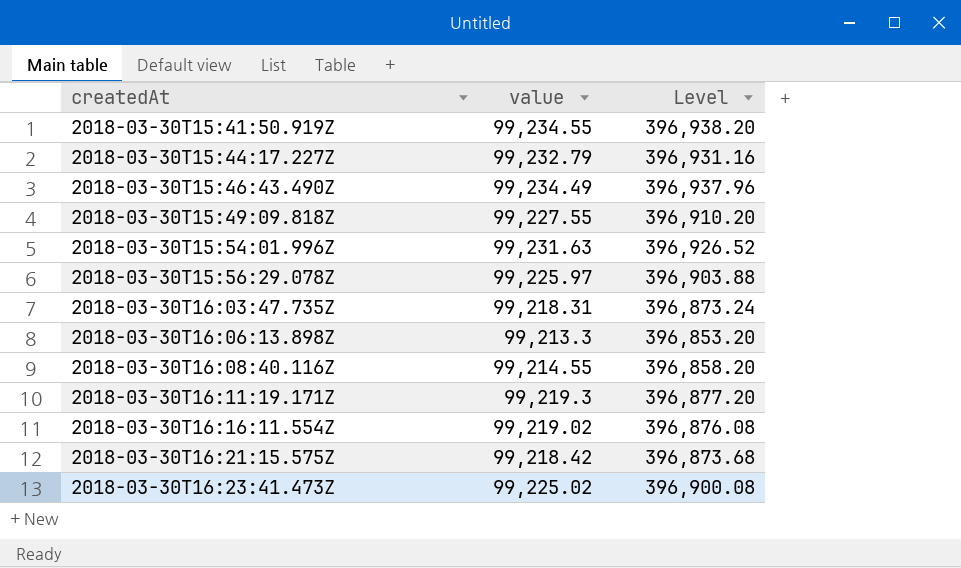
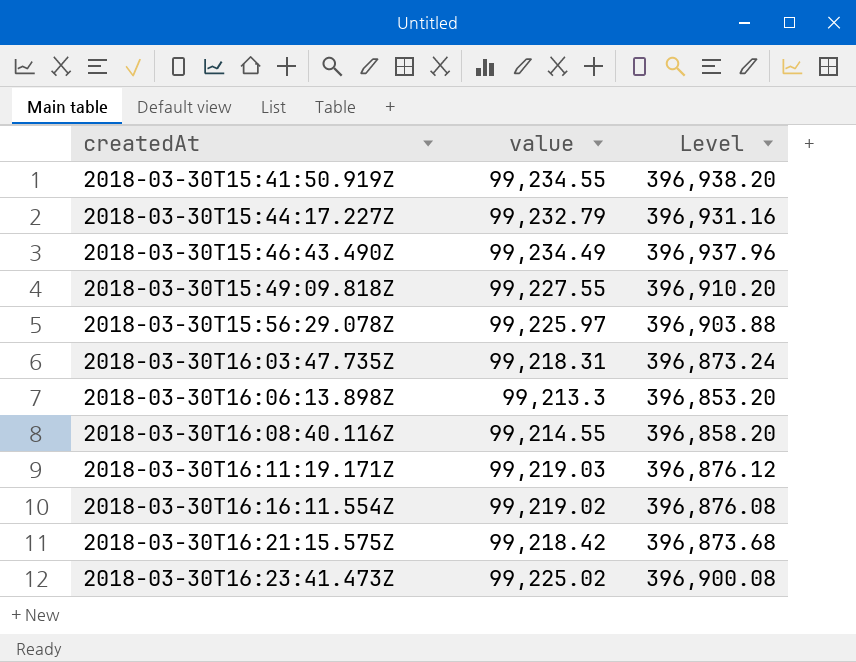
row 2018-03-30T15:54:01.996Z: 99,231.63 | 396,926.52 -> none
2018-03-30T16:11:19.171Z | value: 99,219.3 -> 99,219.03
2018-03-30T16:11:19.171Z | Level: 396,877.20 -> 396,876.12

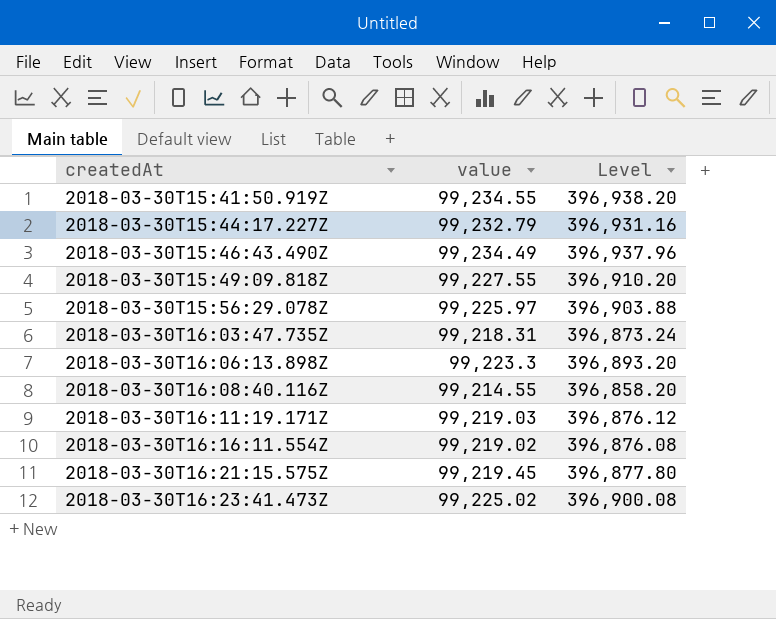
2018-03-30T16:06:13.898Z | value: 99,213.3 -> 99,223.3
2018-03-30T16:06:13.898Z | Level: 396,853.20 -> 396,893.20
2018-03-30T16:21:15.575Z | value: 99,218.42 -> 99,219.45
2018-03-30T16:21:15.575Z | Level: 396,873.68 -> 396,877.80

